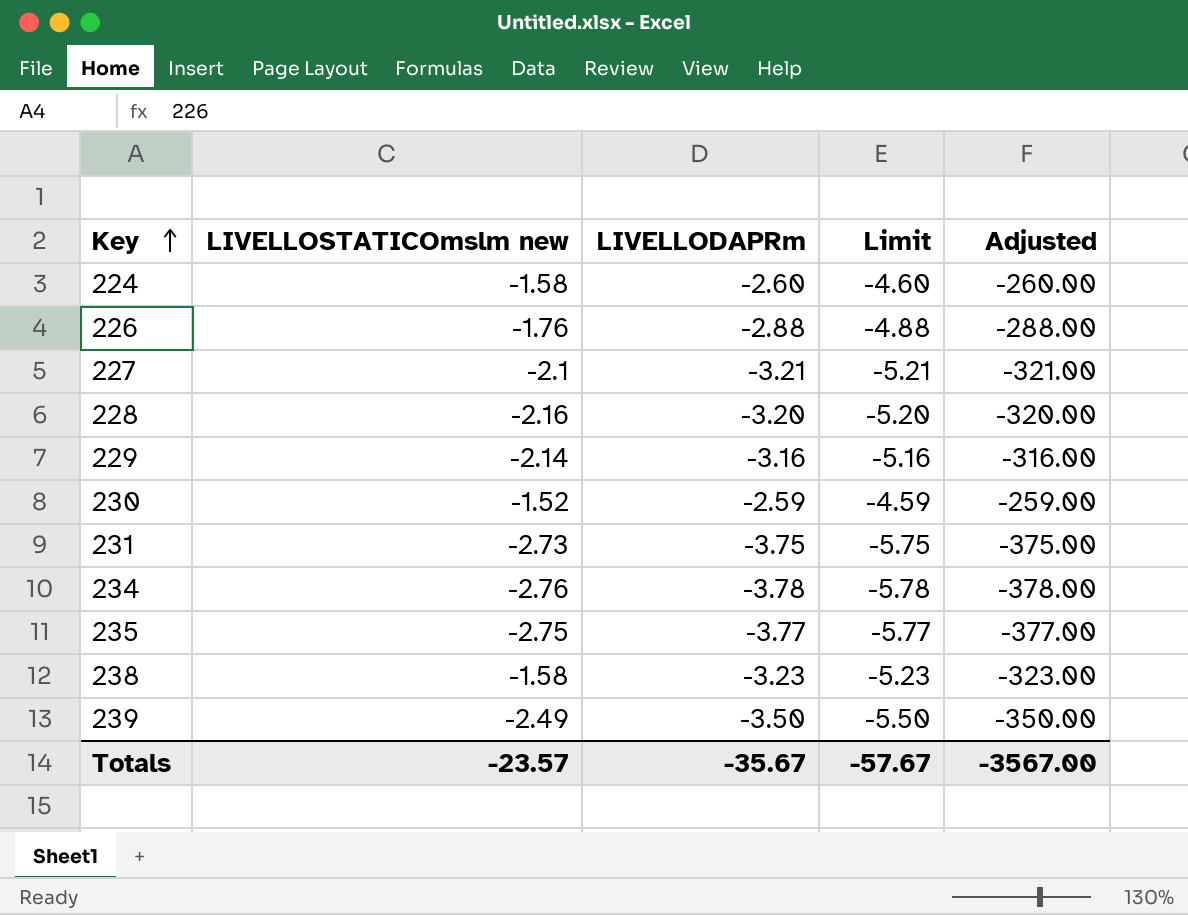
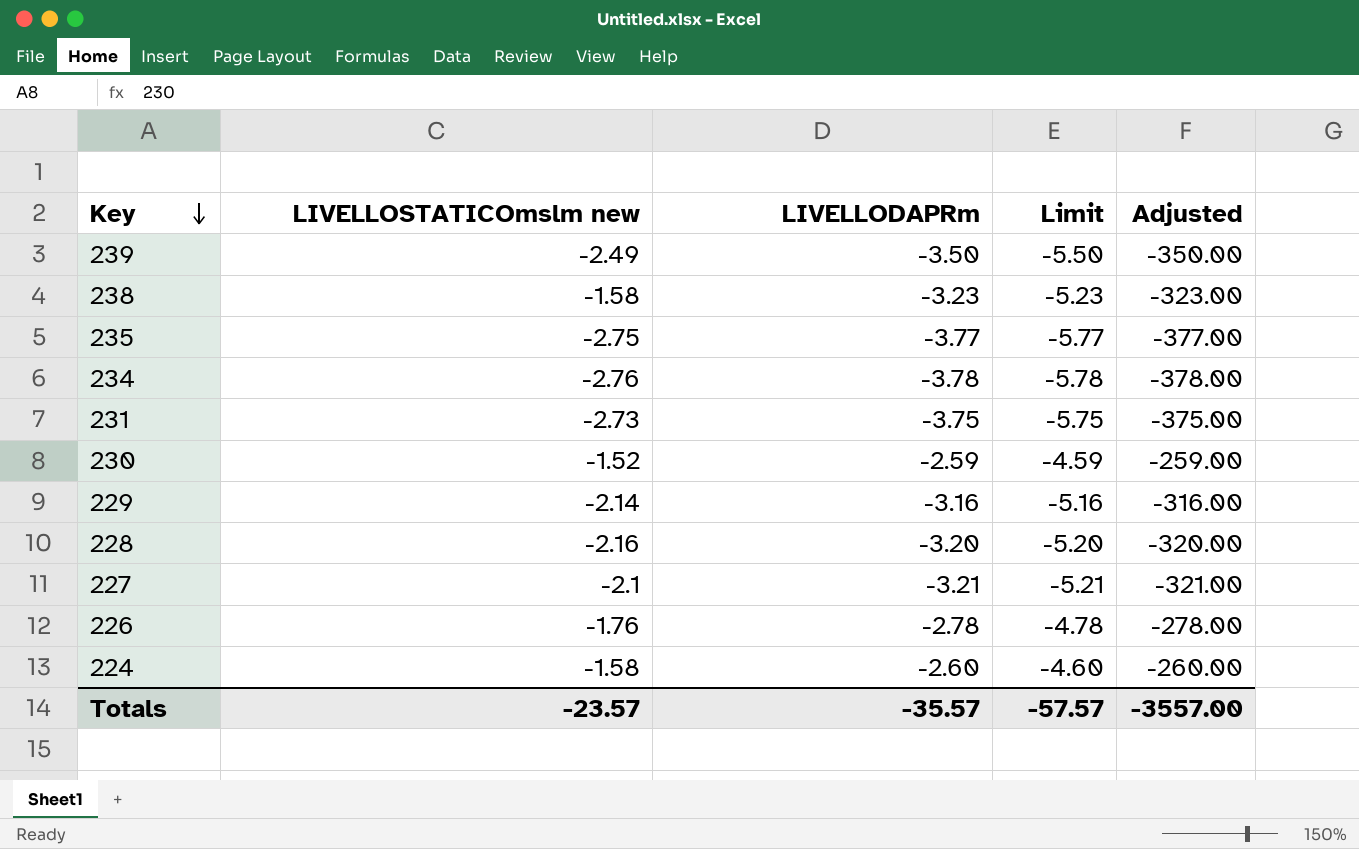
row order: Key ascending -> Key descending
226 | LIVELLODAPRm: -2.88 -> -2.78
226 | Limit: -4.88 -> -4.78
226 | Adjusted: -288.00 -> -278.00
Totals | LIVELLODAPRm: -35.67 -> -35.57
Totals | Limit: -57.67 -> -57.57
Totals | Adjusted: -3567.00 -> -3557.00

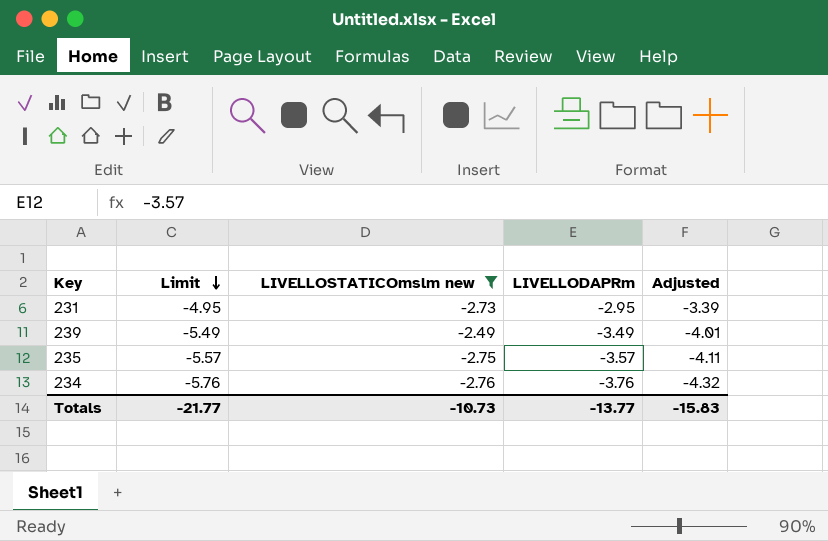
filter: none -> LIVELLOSTATICOmslm new <= -2.49
row order: Key descending -> Limit descending
column Limit | position: 4 -> 2
column Adjusted | formula: [LIVELLODAPRm] * 100 -> [LIVELLODAPRm] * 1.15
231 | Limit: -5.75 -> -4.95
231 | LIVELLODAPRm: -3.75 -> -2.95
239 | Limit: -5.50 -> -5.49
239 | LIVELLODAPRm: -3.50 -> -3.49
235 | Limit: -5.77 -> -5.57
235 | LIVELLODAPRm: -3.77 -> -3.57
234 | Limit: -5.78 -> -5.76
234 | LIVELLODAPRm: -3.78 -> -3.76
Totals | Limit: -57.57 -> -21.77
Totals | LIVELLOSTATICOmslm new: -23.57 -> -10.73
Totals | LIVELLODAPRm: -35.57 -> -13.77
Totals | Adjusted: -3557.00 -> -15.83

